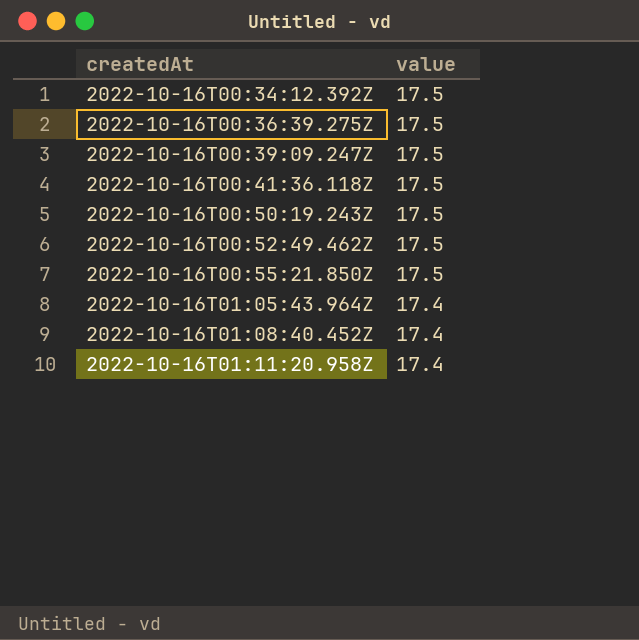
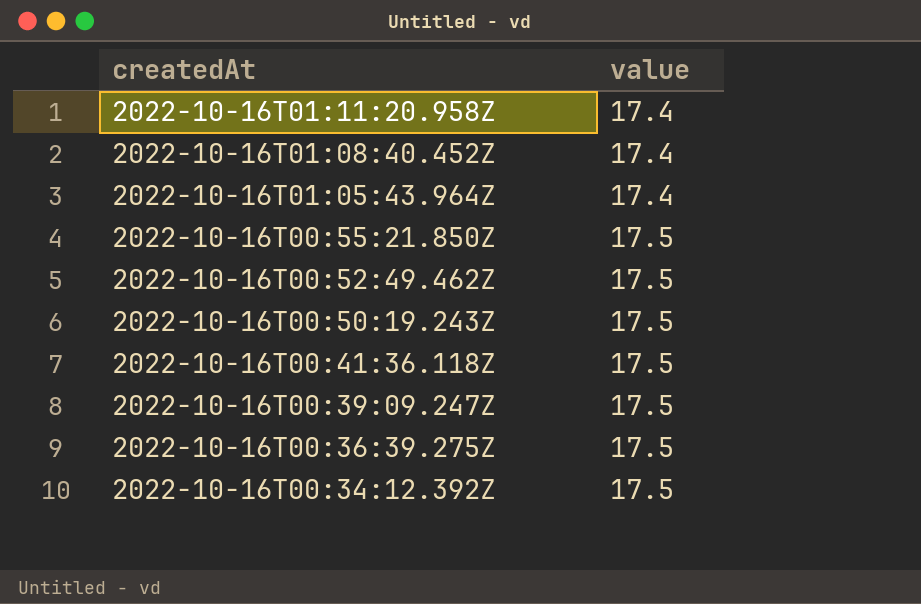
row order: createdAt ascending -> createdAt descending

